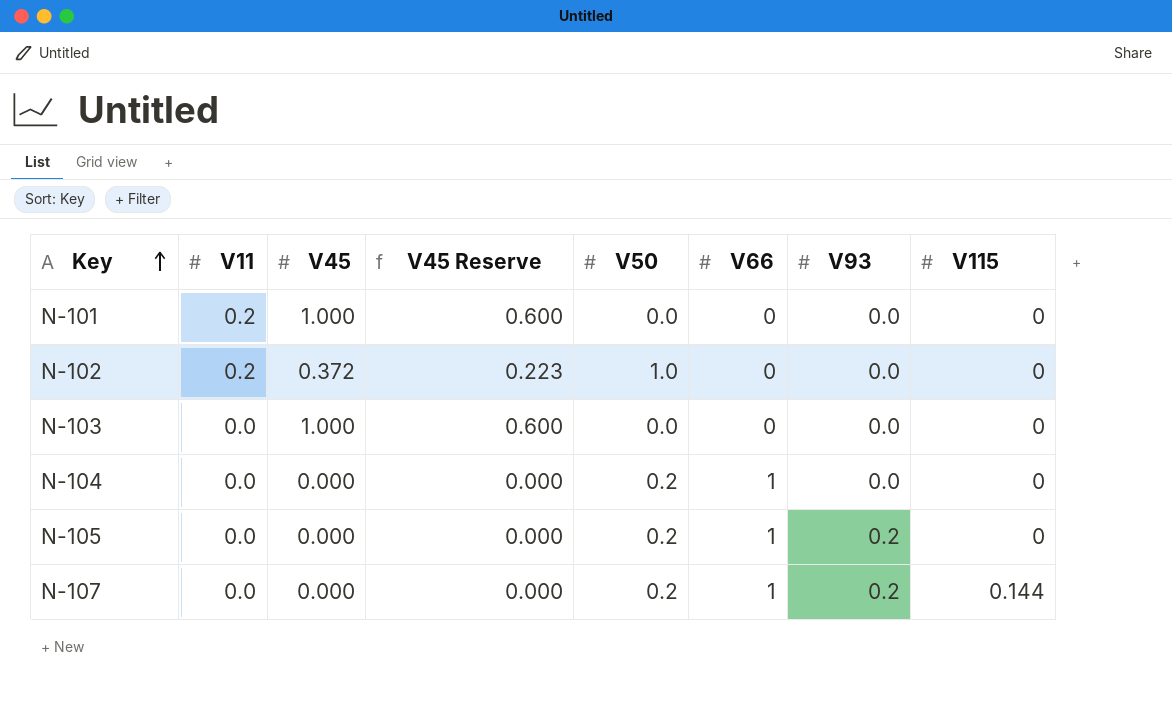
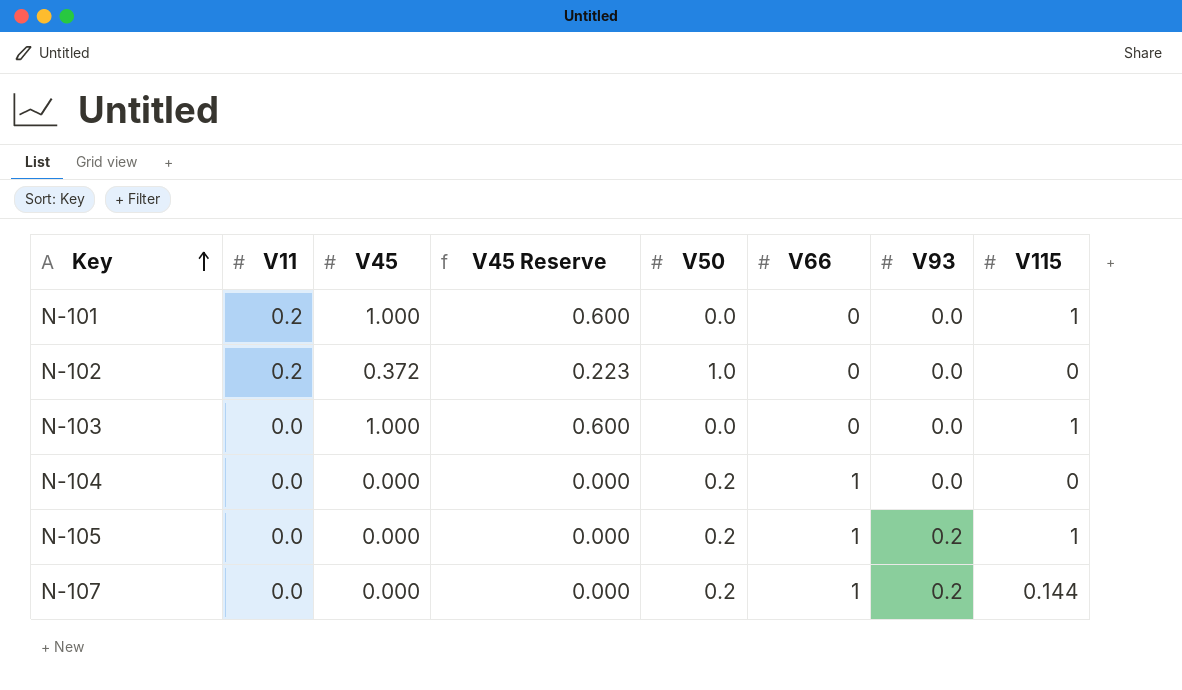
N-101 | V115: 0 -> 1
N-103 | V115: 0 -> 1
N-105 | V115: 0 -> 1

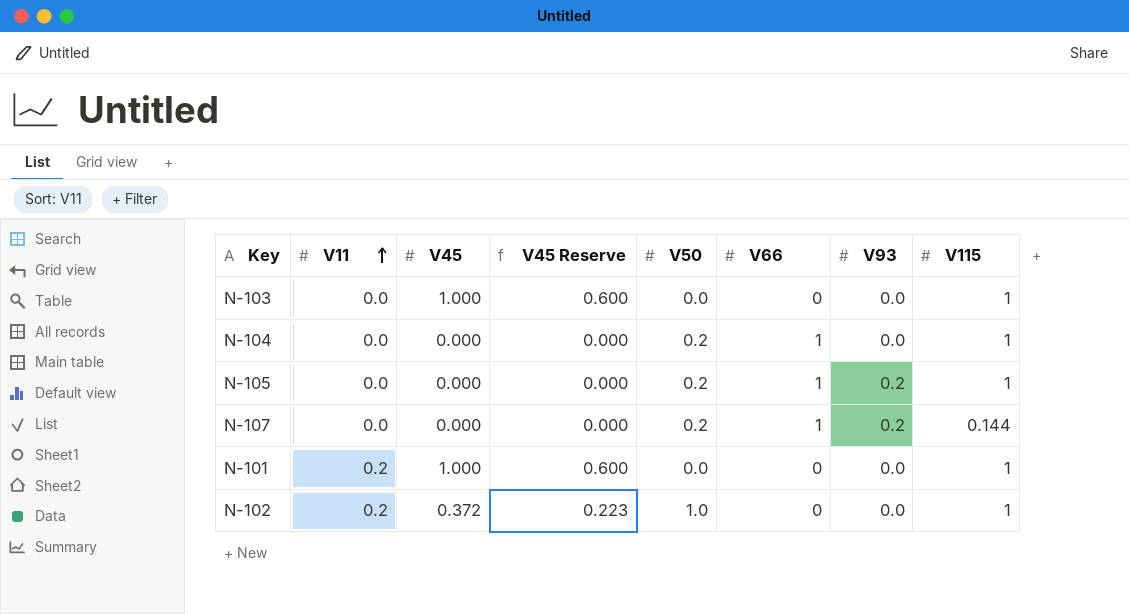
row order: Key ascending -> V11 ascending
N-104 | V115: 0 -> 1
N-102 | V115: 0 -> 1

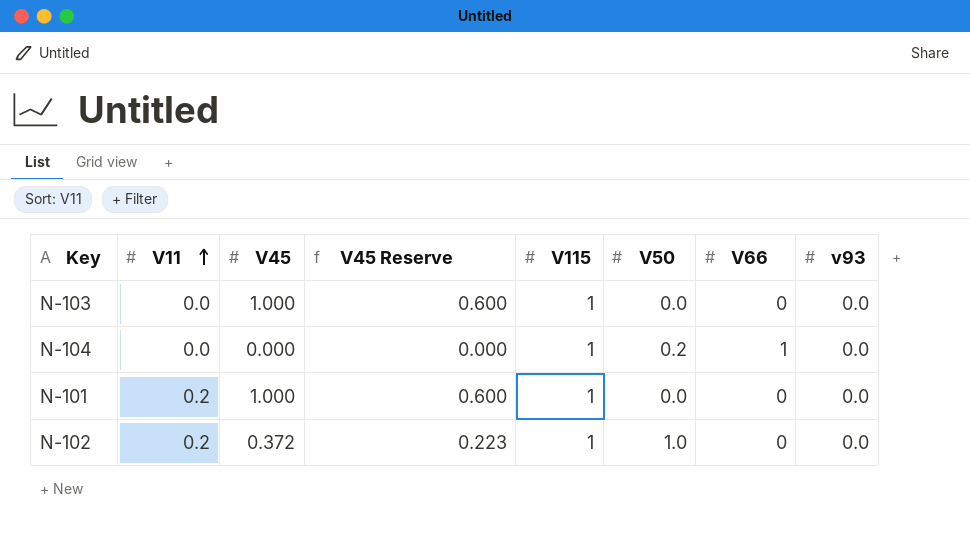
column V115 | position: 8 -> 5
column name: V93 -> v93
row N-105: 0.0 | 0.000 | 0.000 | 0.2 | 1 | 0.2 | 1 -> none
row N-107: 0.0 | 0.000 | 0.000 | 0.2 | 1 | 0.2 | 0.144 -> none

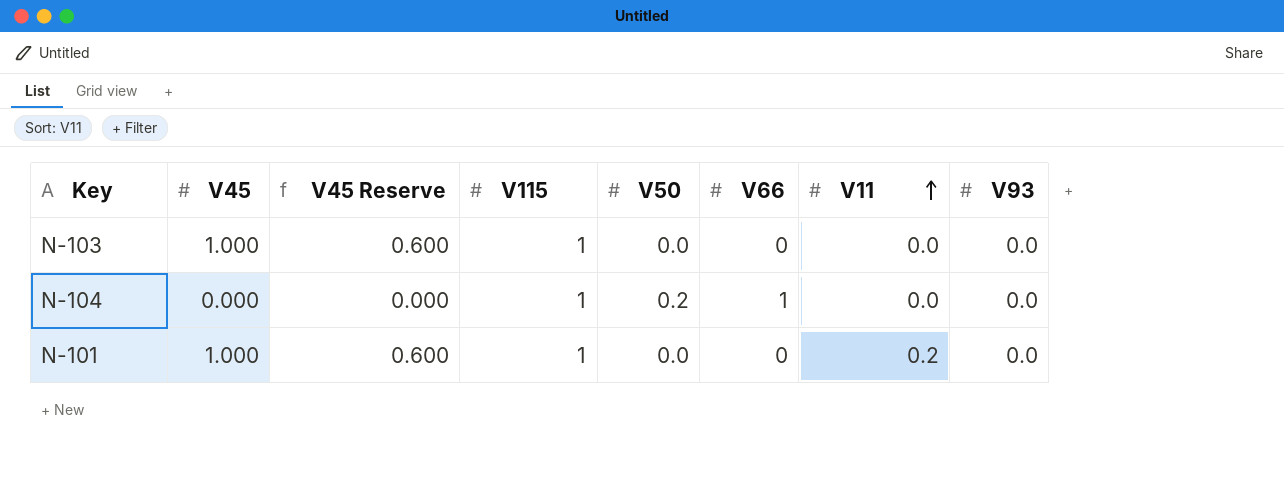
column V11 | position: 2 -> 7
column name: v93 -> V93
row N-102: 0.2 | 0.372 | 0.223 | 1 | 1.0 | 0 | 0.0 -> none

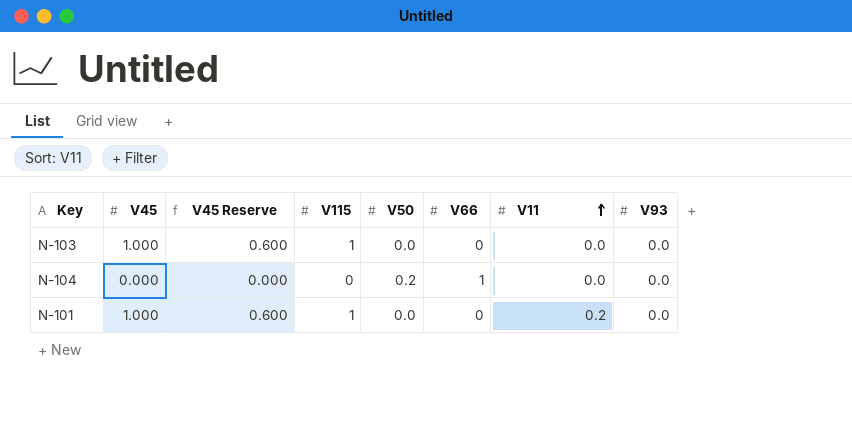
N-104 | V115: 1 -> 0

